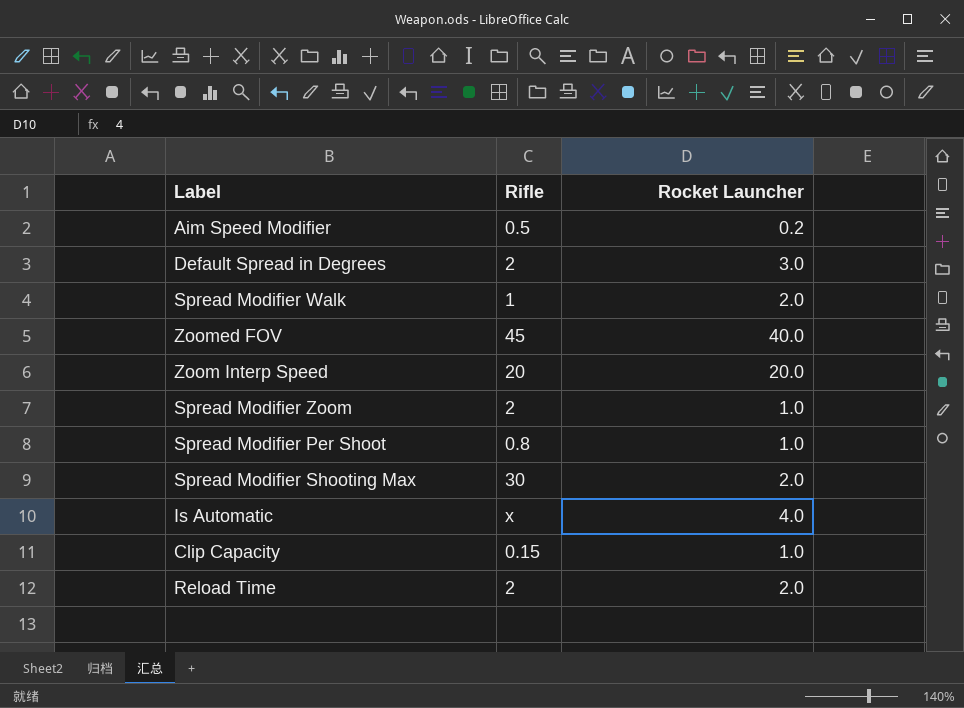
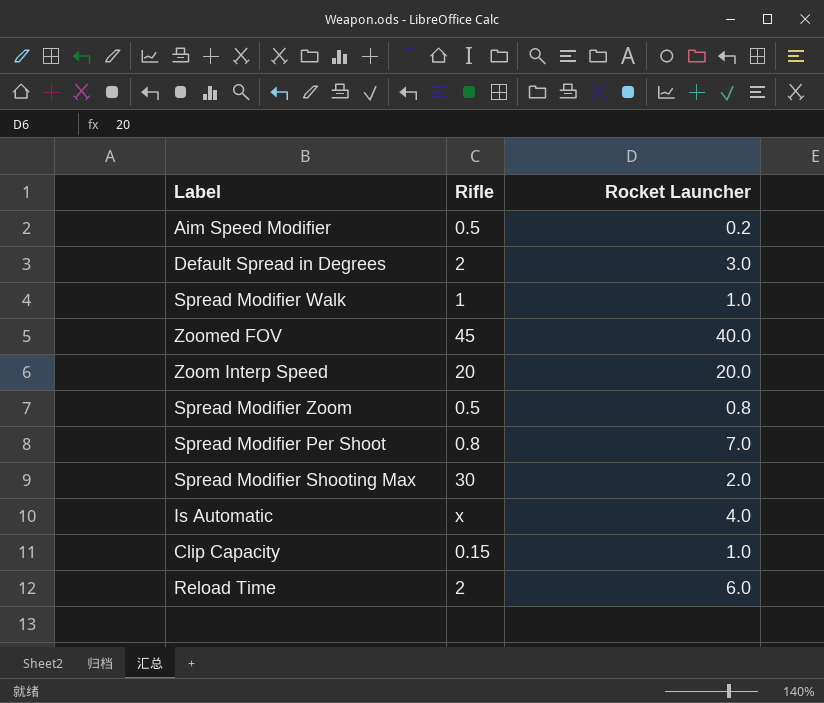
Spread Modifier Walk | Rocket Launcher: 2.0 -> 1.0
Spread Modifier Zoom | Rifle: 2 -> 0.5
Spread Modifier Zoom | Rocket Launcher: 1.0 -> 0.8
Spread Modifier Per Shoot | Rocket Launcher: 1.0 -> 7.0
Reload Time | Rocket Launcher: 2.0 -> 6.0

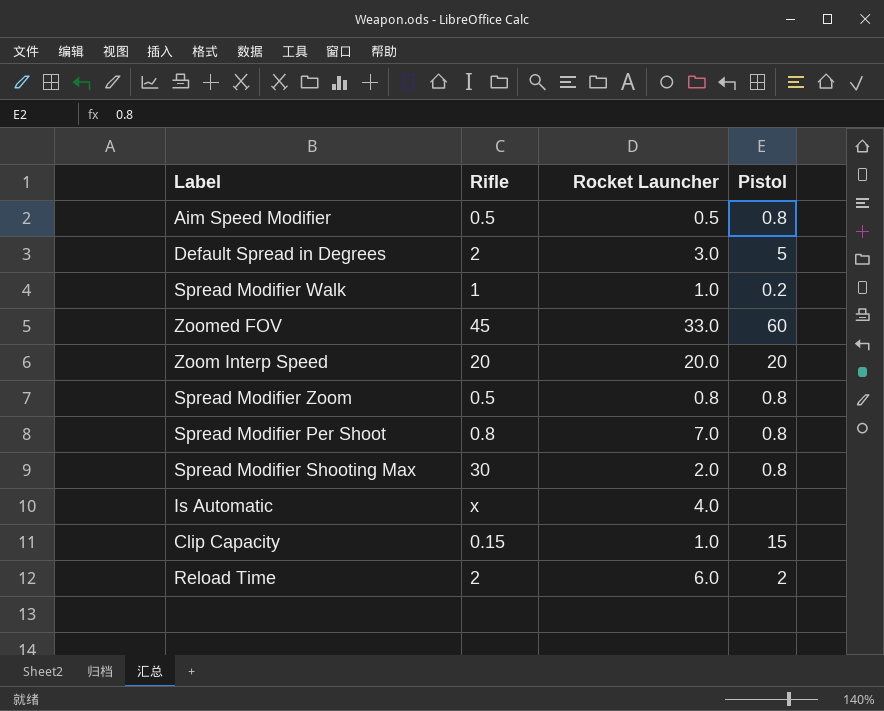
column Pistol | position: none -> 4
Aim Speed Modifier | Rocket Launcher: 0.2 -> 0.5
Zoomed FOV | Rocket Launcher: 40.0 -> 33.0

